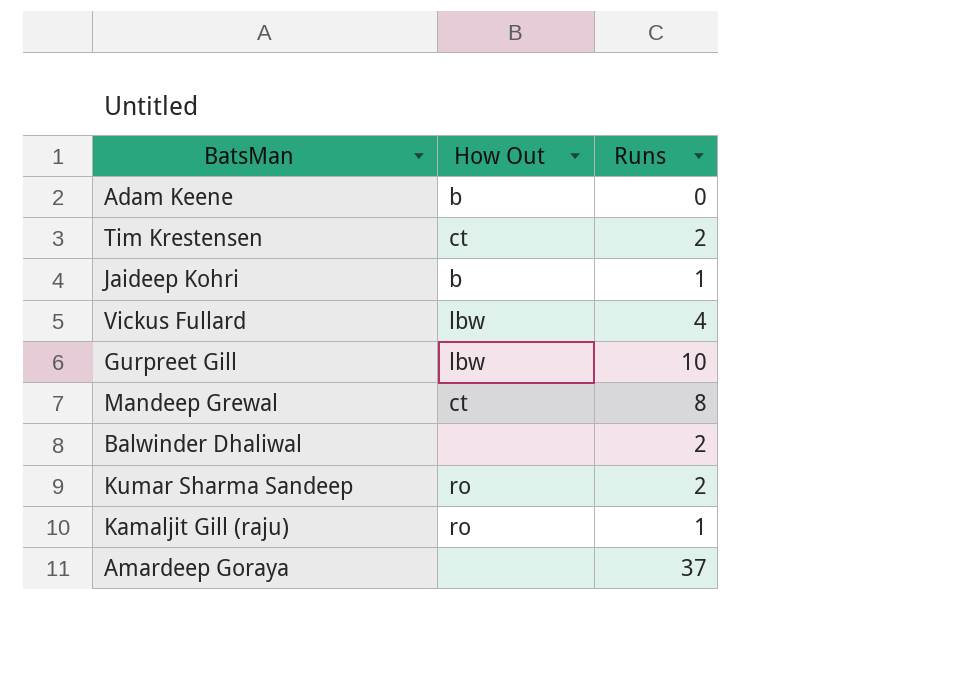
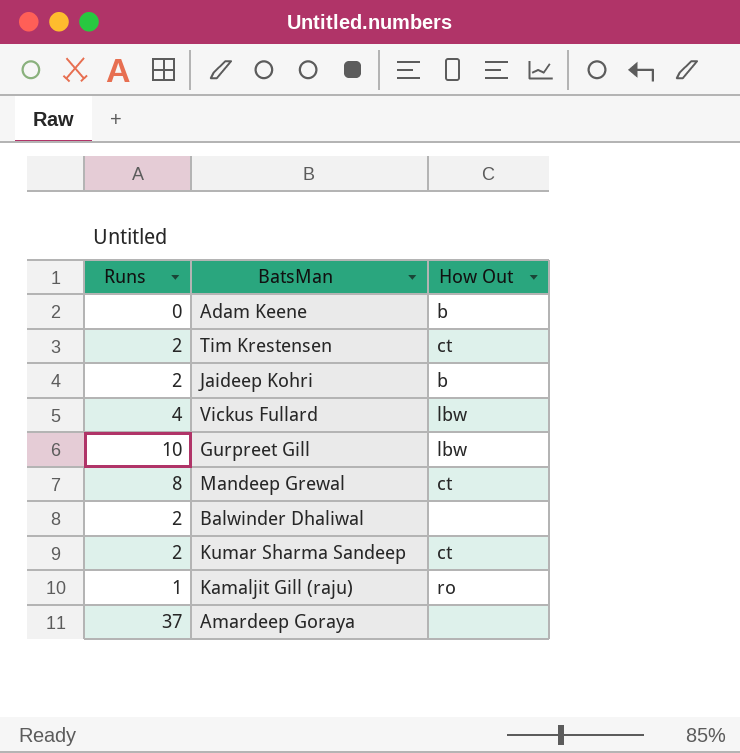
column Runs | position: 3 -> 1
Jaideep Kohri | Runs: 1 -> 2
Kumar Sharma Sandeep | How Out: ro -> ct

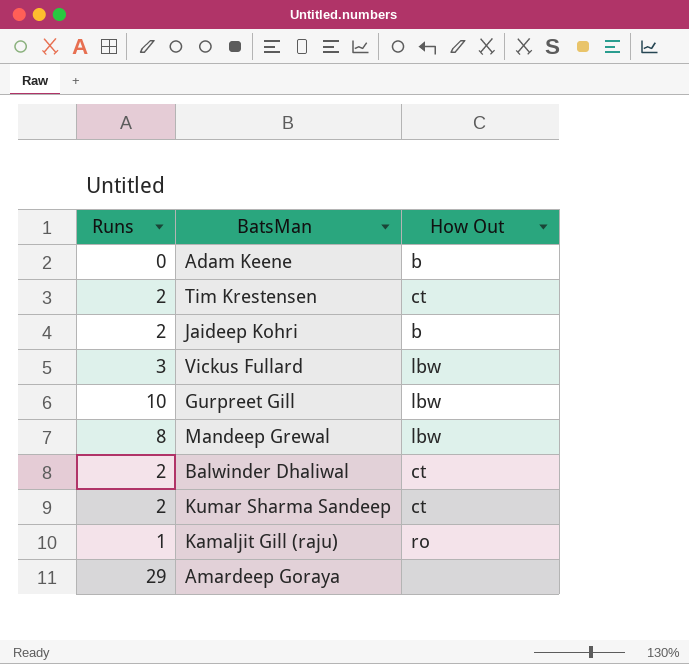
Vickus Fullard | Runs: 4 -> 3
Mandeep Grewal | How Out: ct -> lbw
Balwinder Dhaliwal | How Out: none -> ct
Amardeep Goraya | Runs: 37 -> 29

